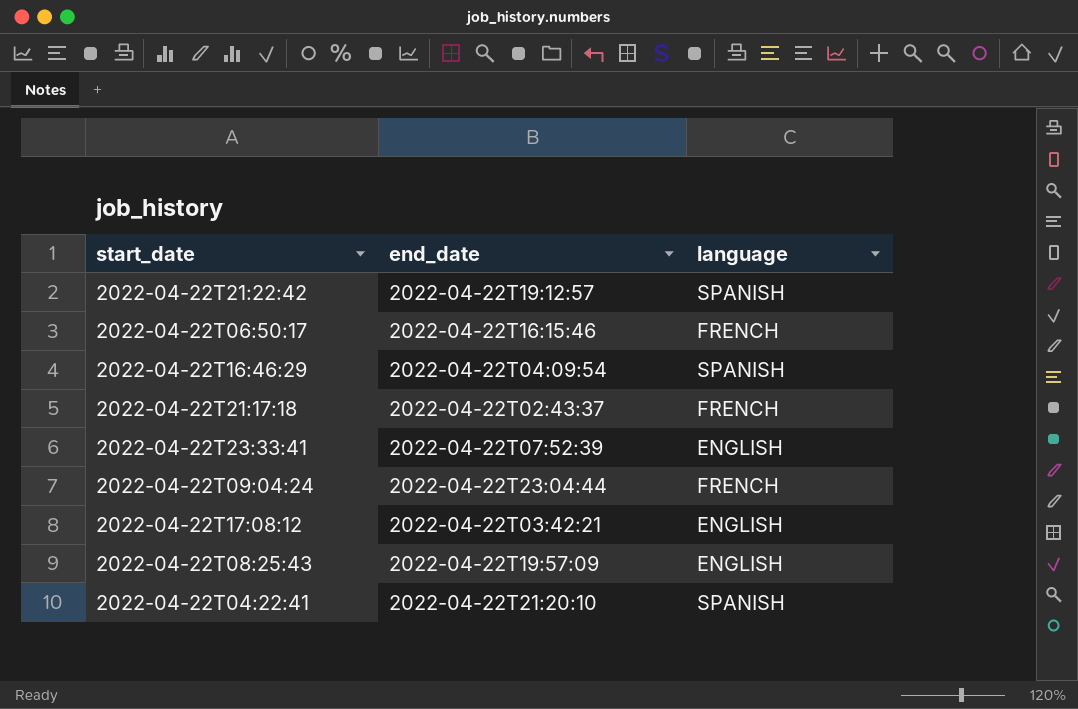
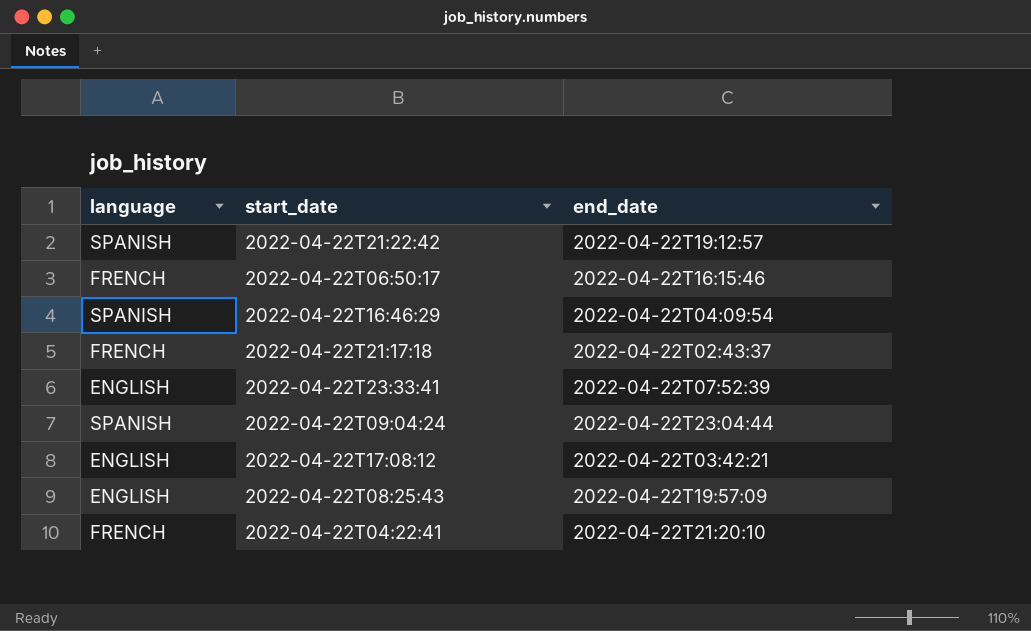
column language | position: 3 -> 1
2022-04-22T09:04:24 | language: FRENCH -> SPANISH
2022-04-22T04:22:41 | language: SPANISH -> FRENCH

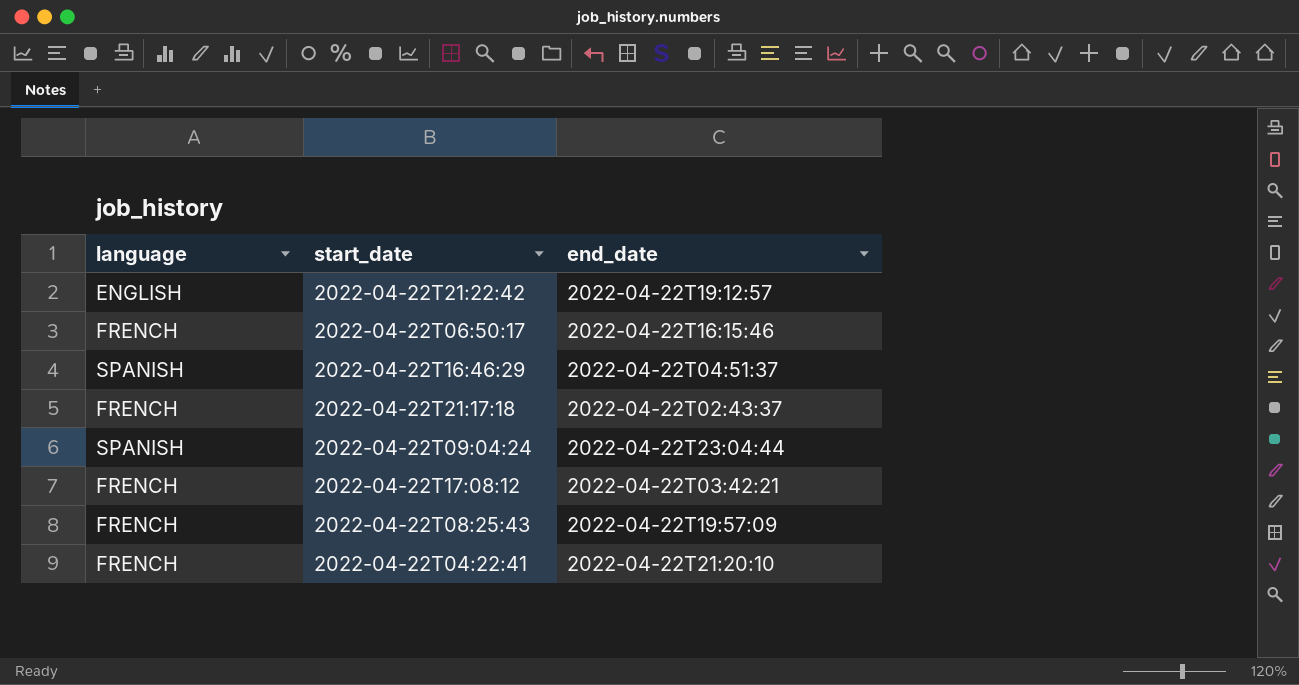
row 2022-04-22T23:33:41: ENGLISH | 2022-04-22T07:52:39 -> none
2022-04-22T21:22:42 | language: SPANISH -> ENGLISH
2022-04-22T16:46:29 | end_date: 2022-04-22T04:09:54 -> 2022-04-22T04:51:37
2022-04-22T17:08:12 | language: ENGLISH -> FRENCH
2022-04-22T08:25:43 | language: ENGLISH -> FRENCH

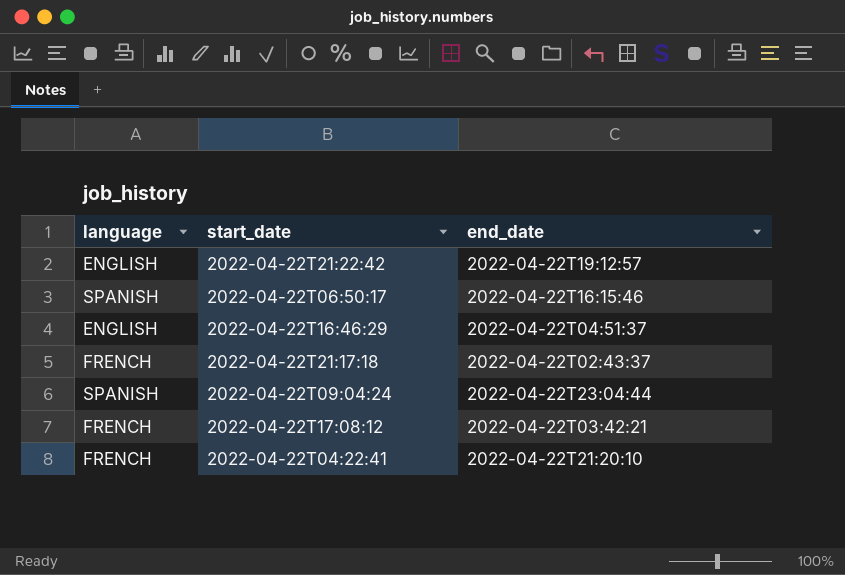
row 2022-04-22T08:25:43: FRENCH | 2022-04-22T19:57:09 -> none
2022-04-22T06:50:17 | language: FRENCH -> SPANISH
2022-04-22T16:46:29 | language: SPANISH -> ENGLISH

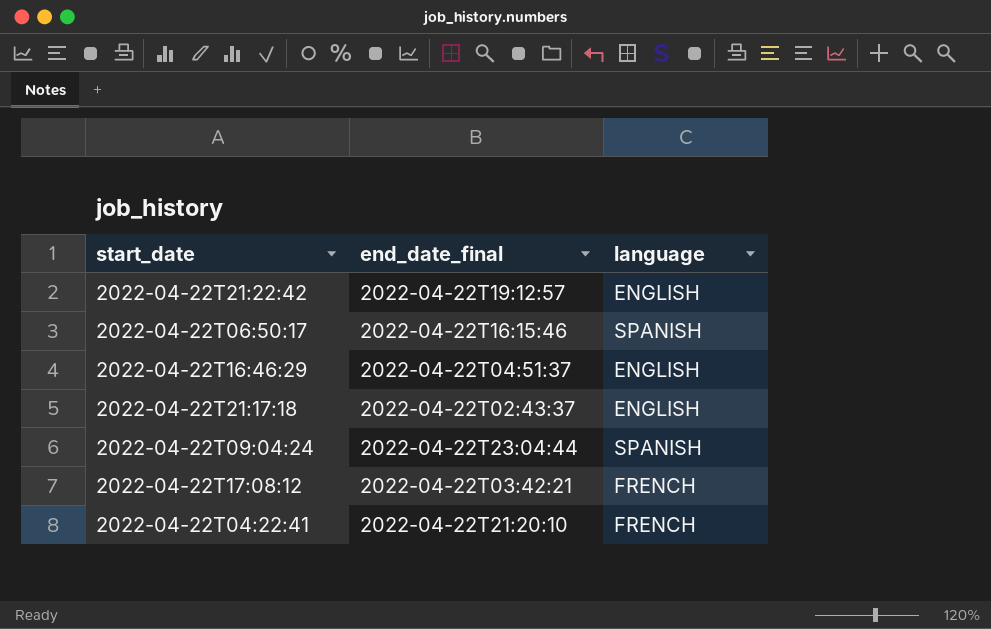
column name: end_date -> end_date_final
column language | position: 1 -> 3
2022-04-22T21:17:18 | language: FRENCH -> ENGLISH

